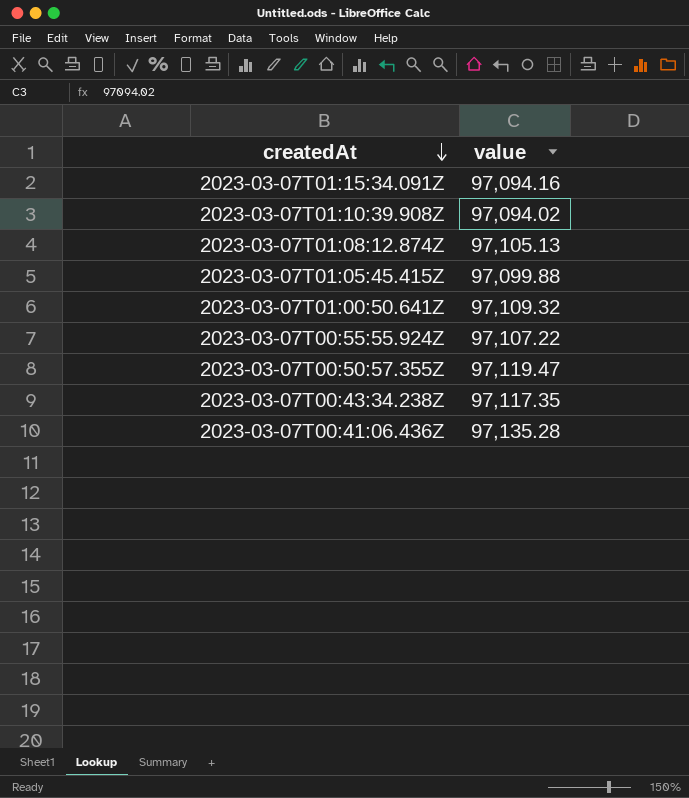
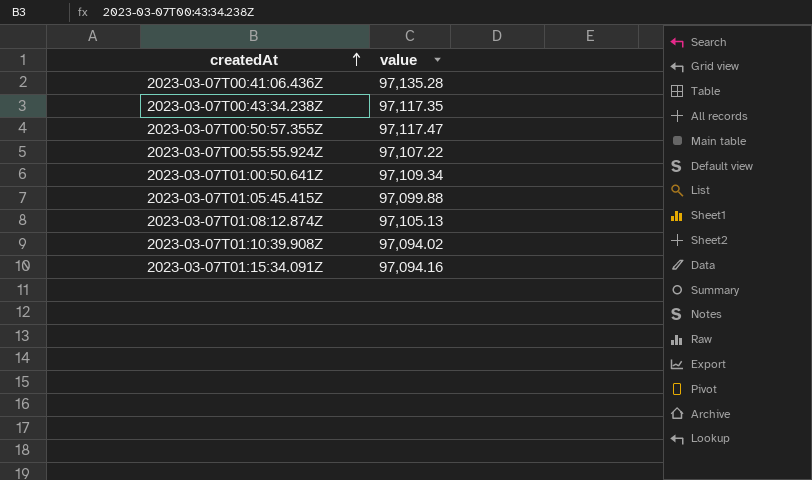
row order: createdAt descending -> createdAt ascending
2023-03-07T00:50:57.355Z | value: 97,119.47 -> 97,117.47
2023-03-07T01:00:50.641Z | value: 97,109.32 -> 97,109.34

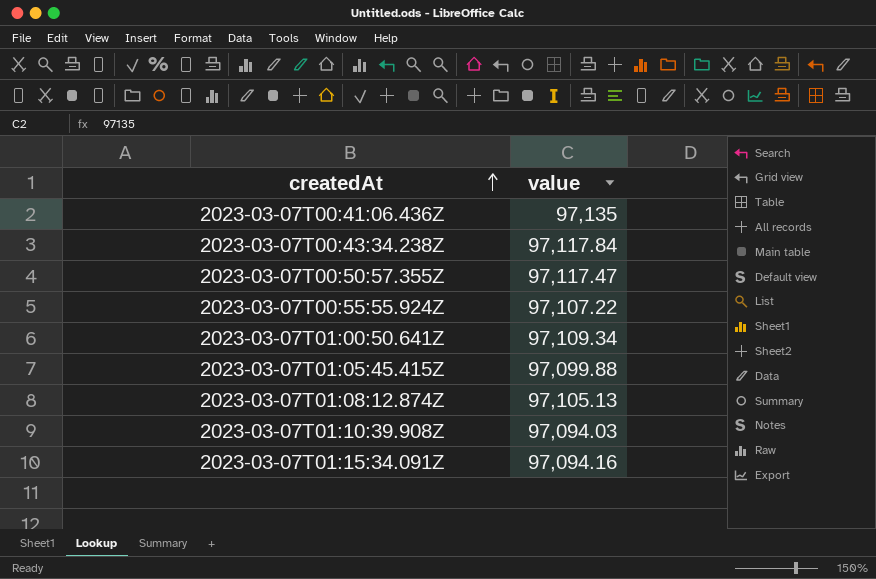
2023-03-07T00:41:06.436Z | value: 97,135.28 -> 97,135
2023-03-07T00:43:34.238Z | value: 97,117.35 -> 97,117.84
2023-03-07T01:10:39.908Z | value: 97,094.02 -> 97,094.03

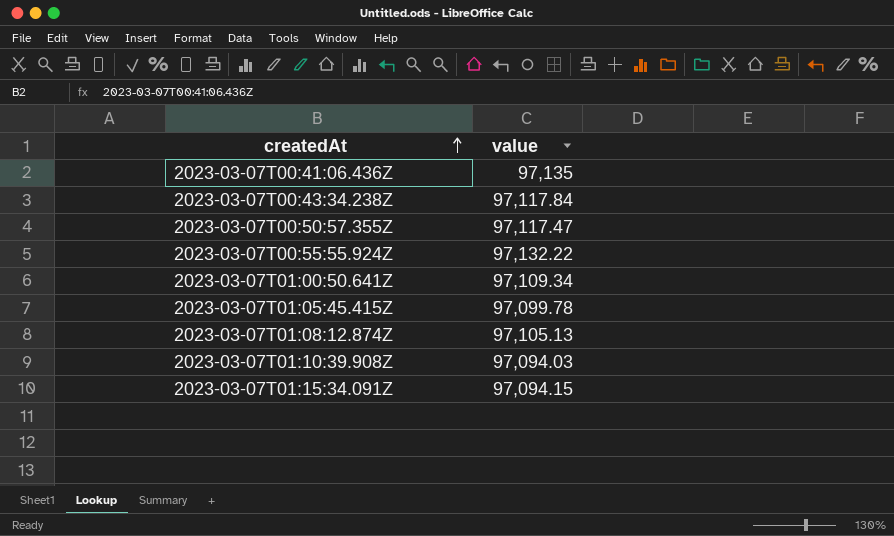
2023-03-07T00:55:55.924Z | value: 97,107.22 -> 97,132.22
2023-03-07T01:05:45.415Z | value: 97,099.88 -> 97,099.78
2023-03-07T01:15:34.091Z | value: 97,094.16 -> 97,094.15

